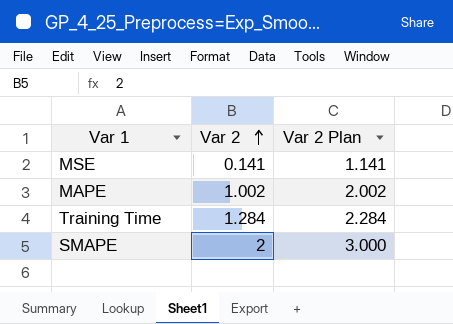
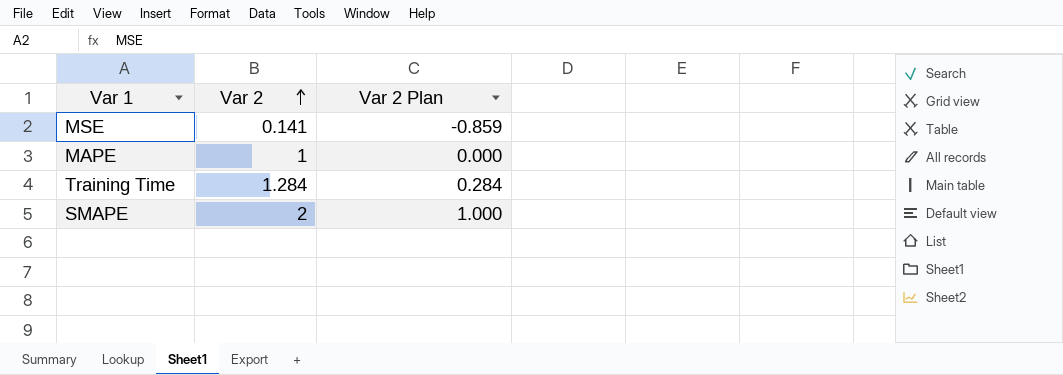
column Var 2 Plan | formula: [Var 2] + 1 -> [Var 2] - 1
MAPE | Var 2: 1.002 -> 1

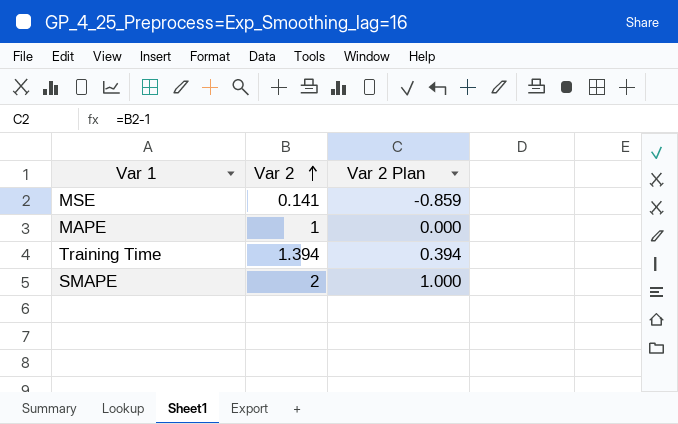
Training Time | Var 2: 1.284 -> 1.394
Training Time | Var 2 Plan: 0.284 -> 0.394

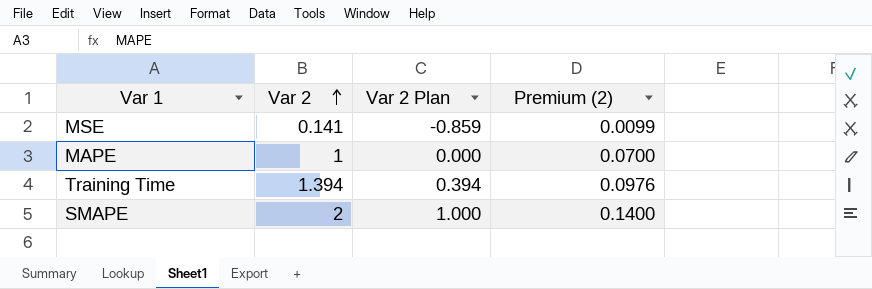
column Premium (2) | formula: none -> [Var 2] * 0.07

